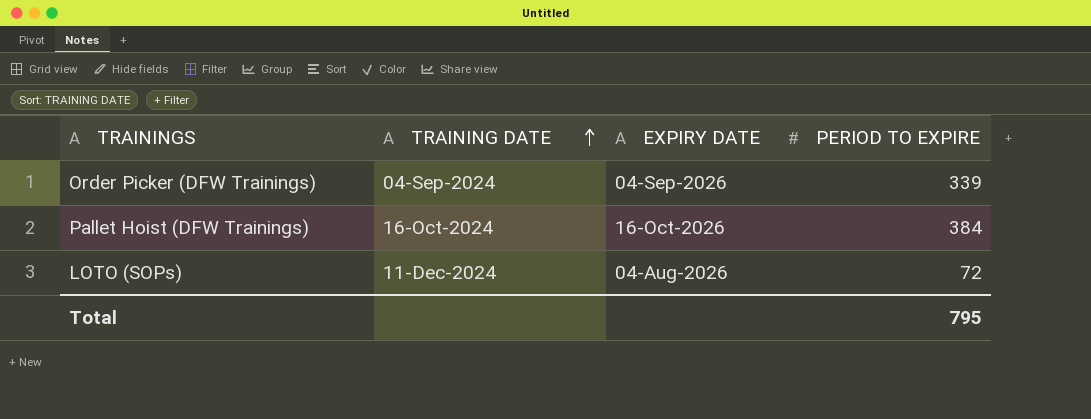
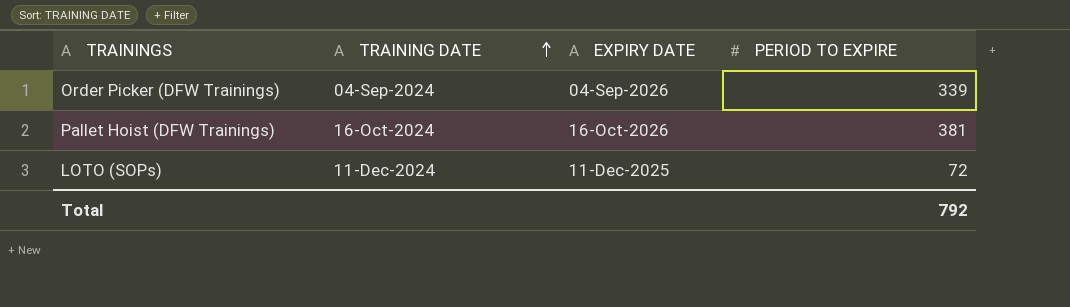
Pallet Hoist (DFW Trainings) | PERIOD TO EXPIRE: 384 -> 381
LOTO (SOPs) | EXPIRY DATE: 04-Aug-2026 -> 11-Dec-2025
Total | PERIOD TO EXPIRE: 795 -> 792

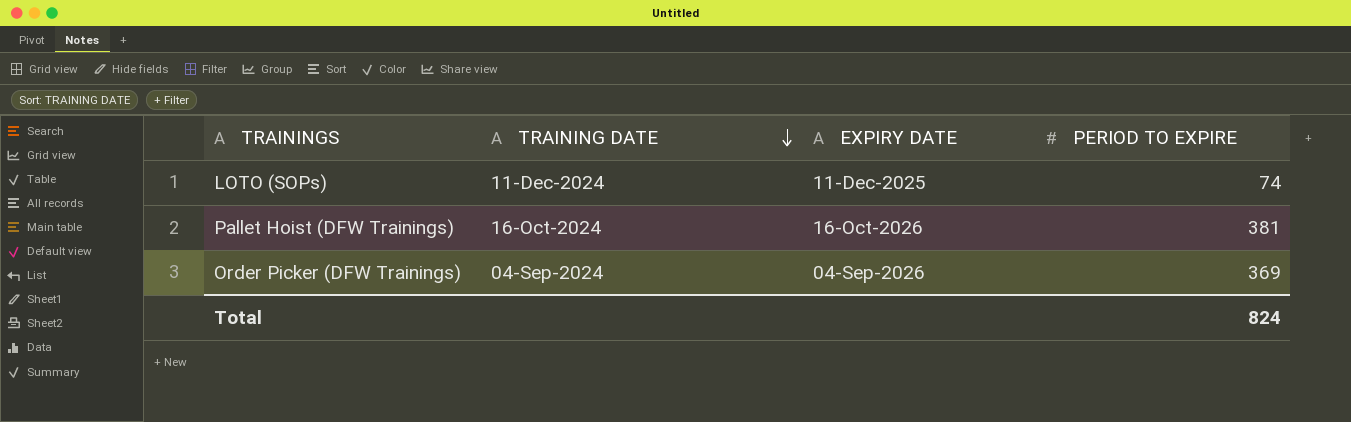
row order: TRAINING DATE ascending -> TRAINING DATE descending
LOTO (SOPs) | PERIOD TO EXPIRE: 72 -> 74
Order Picker (DFW Trainings) | PERIOD TO EXPIRE: 339 -> 369
Total | PERIOD TO EXPIRE: 792 -> 824

